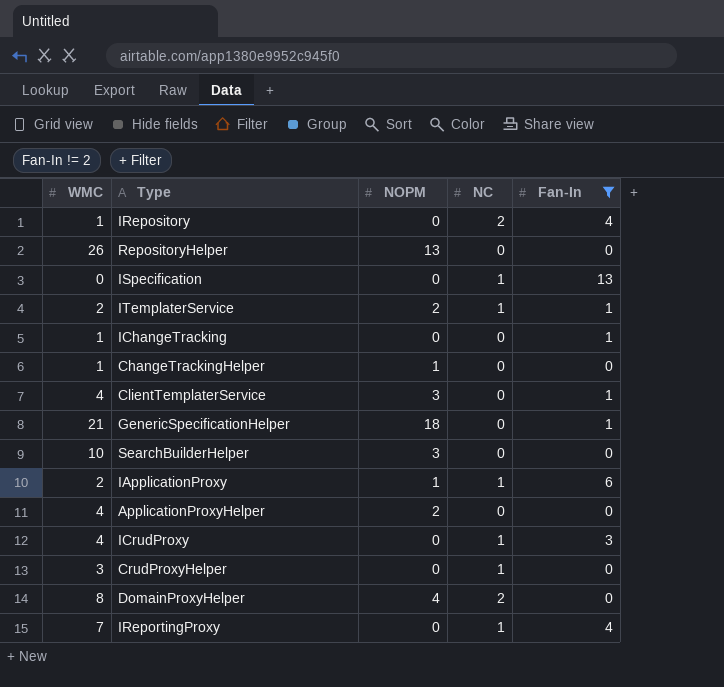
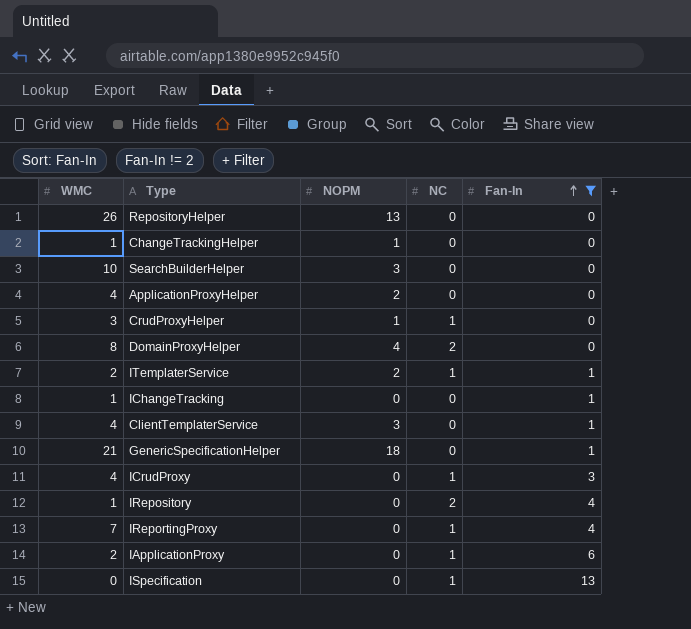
row order: none -> Fan-In ascending
CrudProxyHelper | NOPM: 0 -> 1
IApplicationProxy | NOPM: 1 -> 0

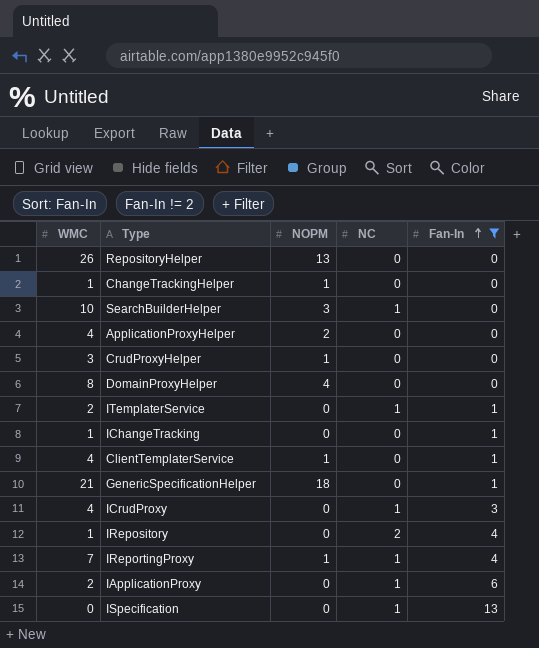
SearchBuilderHelper | NC: 0 -> 1
CrudProxyHelper | NC: 1 -> 0
DomainProxyHelper | NC: 2 -> 0
ITemplaterService | NOPM: 2 -> 0
ClientTemplaterService | NOPM: 3 -> 1
IReportingProxy | NOPM: 0 -> 1

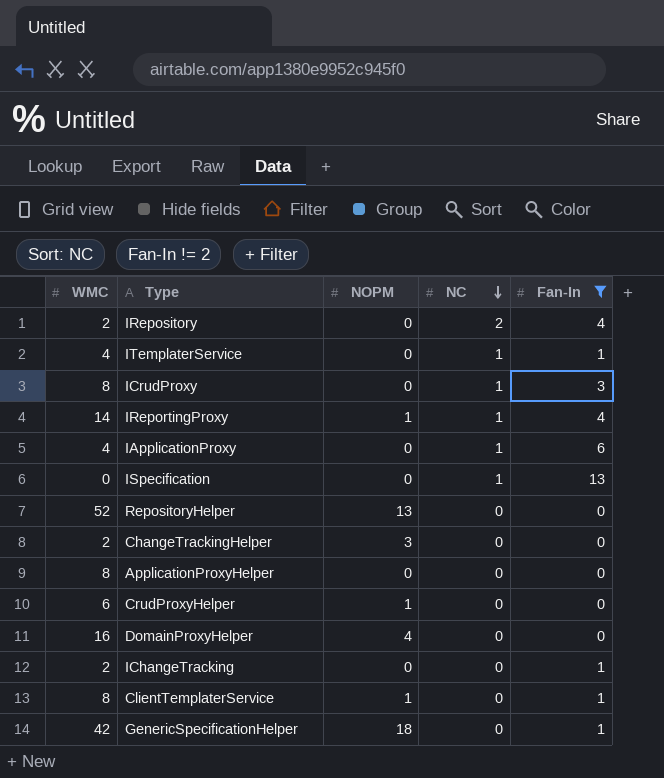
row order: Fan-In ascending -> NC descending
row SearchBuilderHelper: 10 | 3 | 1 | 0 -> none
IRepository | WMC: 1 -> 2
ITemplaterService | WMC: 2 -> 4
ICrudProxy | WMC: 4 -> 8
IReportingProxy | WMC: 7 -> 14
IApplicationProxy | WMC: 2 -> 4
RepositoryHelper | WMC: 26 -> 52
ChangeTrackingHelper | WMC: 1 -> 2
ChangeTrackingHelper | NOPM: 1 -> 3
ApplicationProxyHelper | WMC: 4 -> 8
ApplicationProxyHelper | NOPM: 2 -> 0
CrudProxyHelper | WMC: 3 -> 6
DomainProxyHelper | WMC: 8 -> 16
IChangeTracking | WMC: 1 -> 2
ClientTemplaterService | WMC: 4 -> 8
GenericSpecificationHelper | WMC: 21 -> 42

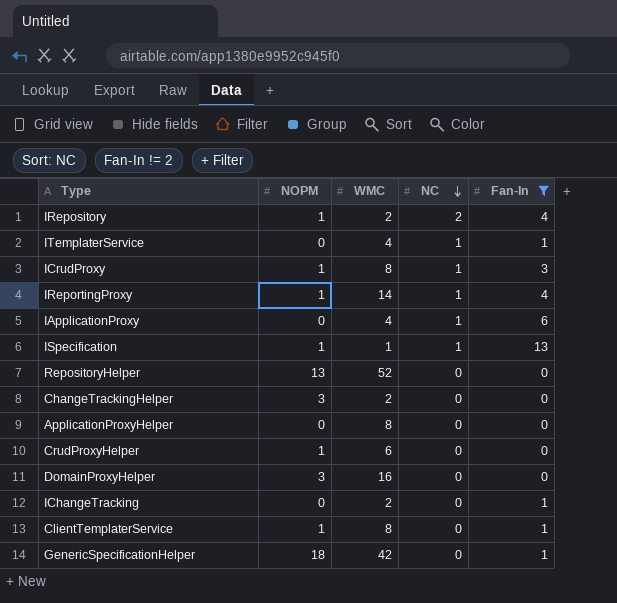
column WMC | position: 1 -> 3
IRepository | NOPM: 0 -> 1
ICrudProxy | NOPM: 0 -> 1
ISpecification | NOPM: 0 -> 1
ISpecification | WMC: 0 -> 1
DomainProxyHelper | NOPM: 4 -> 3

